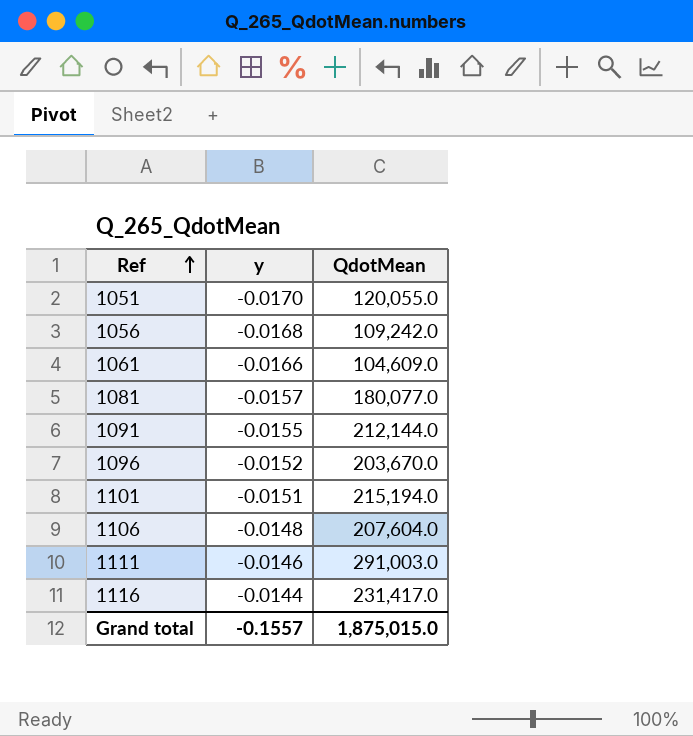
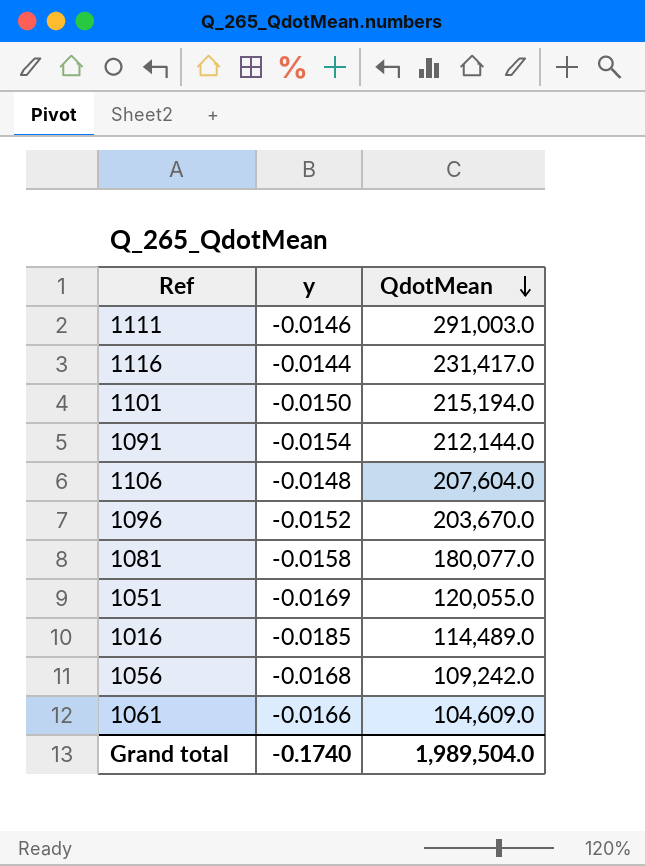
row order: Ref ascending -> QdotMean descending
1101 | y: -0.0151 -> -0.0150
1091 | y: -0.0155 -> -0.0154
1081 | y: -0.0157 -> -0.0158
1051 | y: -0.0170 -> -0.0169
row 1016: none -> -0.0185 | 114,489.0
Grand total | y: -0.1557 -> -0.1740
Grand total | QdotMean: 1,875,015.0 -> 1,989,504.0

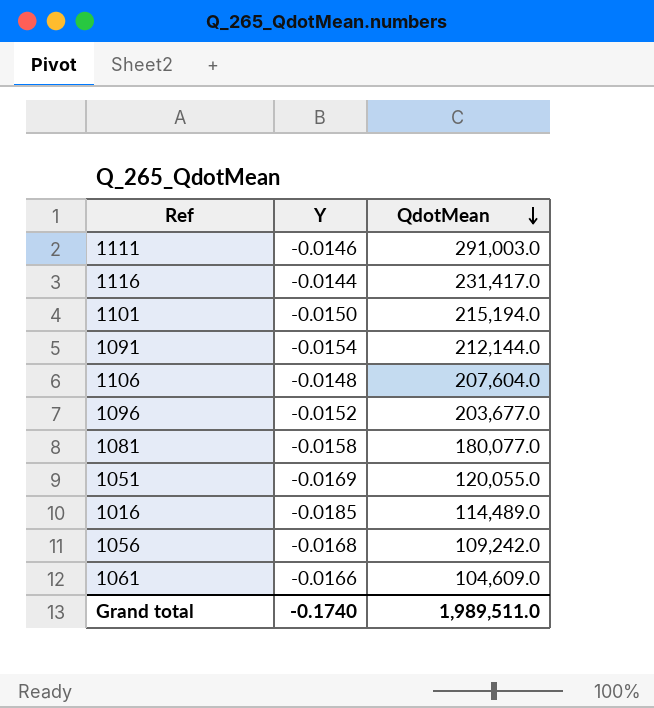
column name: y -> Y
1096 | QdotMean: 203,670.0 -> 203,677.0
Grand total | QdotMean: 1,989,504.0 -> 1,989,511.0

